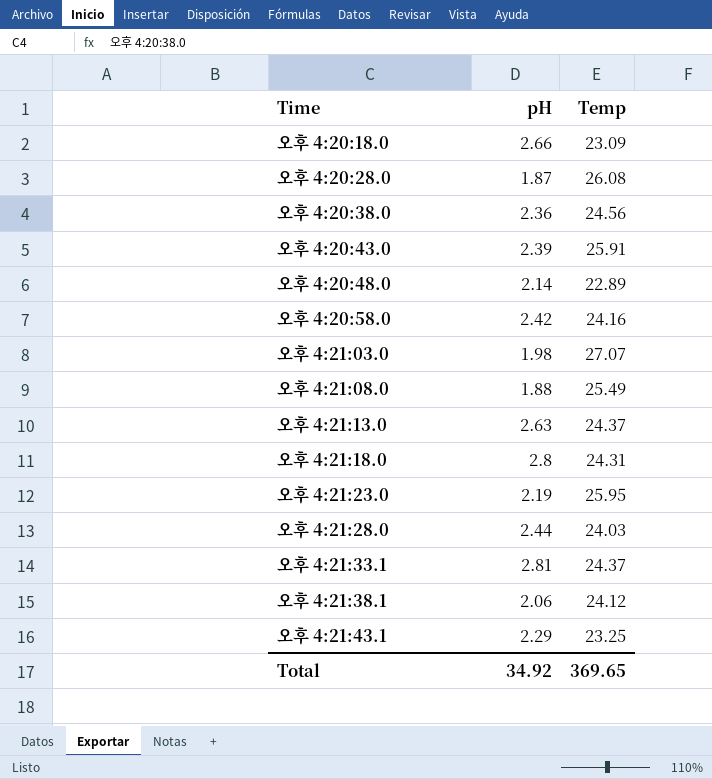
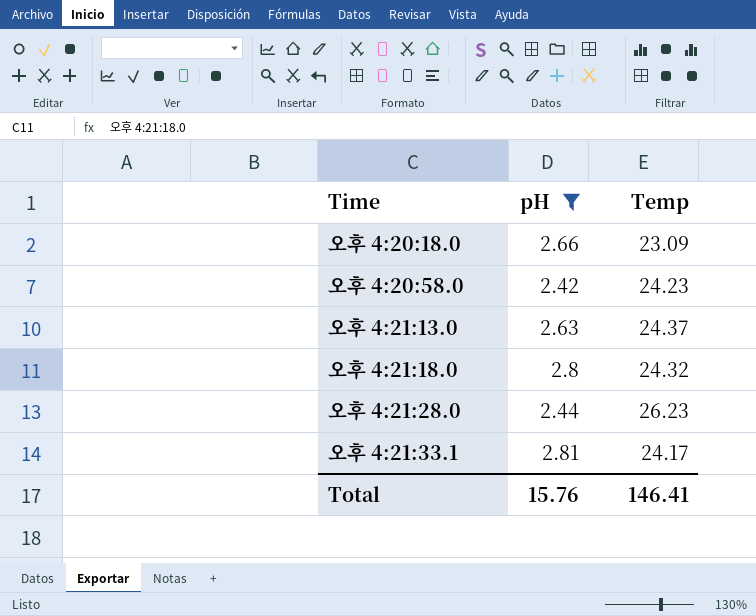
filter: none -> pH >= 2.42
오후 4:20:58.0 | Temp: 24.16 -> 24.23
오후 4:21:18.0 | Temp: 24.31 -> 24.32
오후 4:21:28.0 | Temp: 24.03 -> 26.23
오후 4:21:33.1 | Temp: 24.37 -> 24.17
Total | pH: 34.92 -> 15.76
Total | Temp: 369.65 -> 146.41

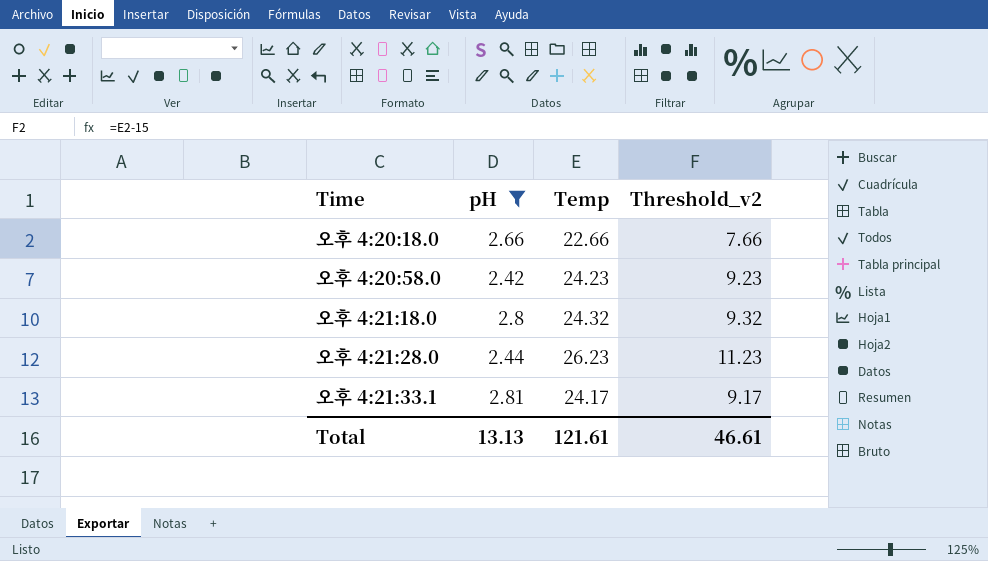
column Threshold_v2 | formula: none -> [Temp] - 15
row 오후 4:21:13.0: 2.63 | 24.37 -> none
오후 4:20:18.0 | Temp: 23.09 -> 22.66
Total | pH: 15.76 -> 13.13
Total | Temp: 146.41 -> 121.61

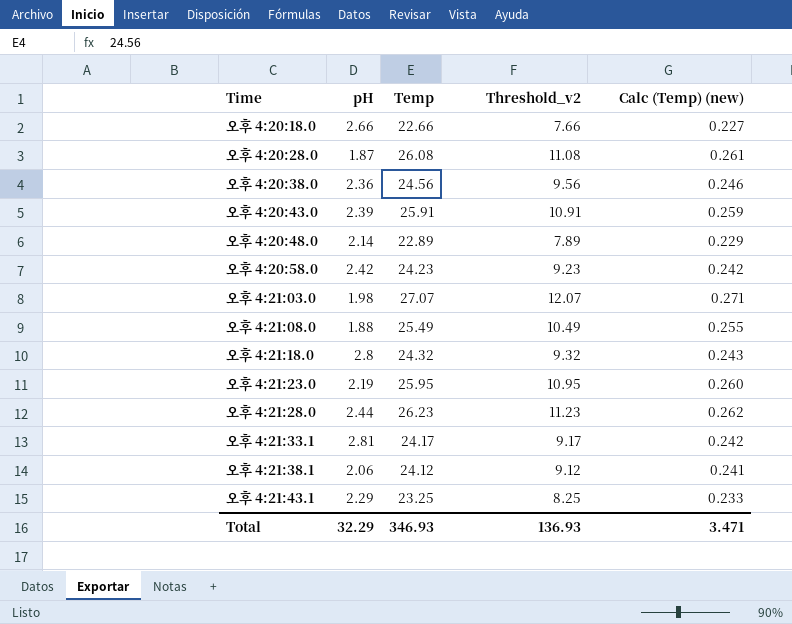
filter: pH >= 2.42 -> none
column Calc (Temp) (new) | formula: none -> [Temp] * 0.01
Total | pH: 13.13 -> 32.29
Total | Temp: 121.61 -> 346.93
Total | Threshold_v2: 46.61 -> 136.93

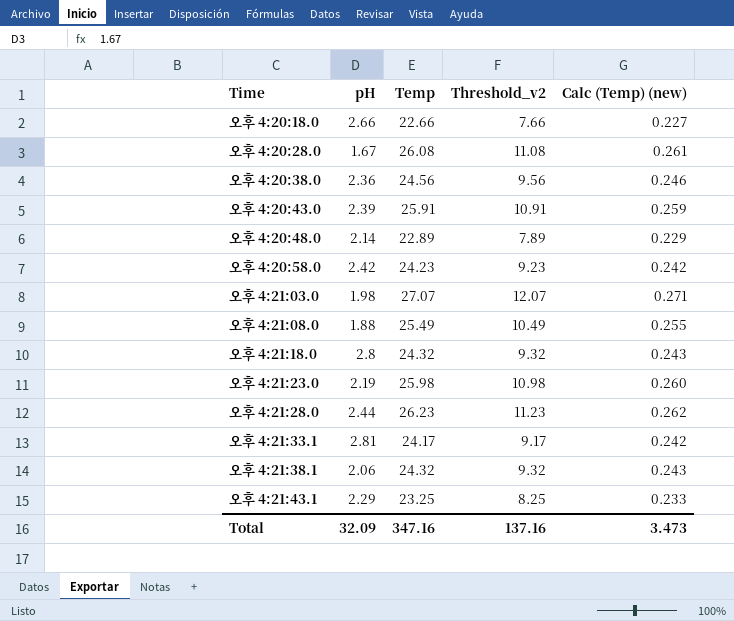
오후 4:20:28.0 | pH: 1.87 -> 1.67
오후 4:21:23.0 | Temp: 25.95 -> 25.98
오후 4:21:23.0 | Threshold_v2: 10.95 -> 10.98
오후 4:21:38.1 | Temp: 24.12 -> 24.32
오후 4:21:38.1 | Threshold_v2: 9.12 -> 9.32
오후 4:21:38.1 | Calc (Temp) (new): 0.241 -> 0.243
Total | pH: 32.29 -> 32.09
Total | Temp: 346.93 -> 347.16
Total | Threshold_v2: 136.93 -> 137.16
Total | Calc (Temp) (new): 3.471 -> 3.473

